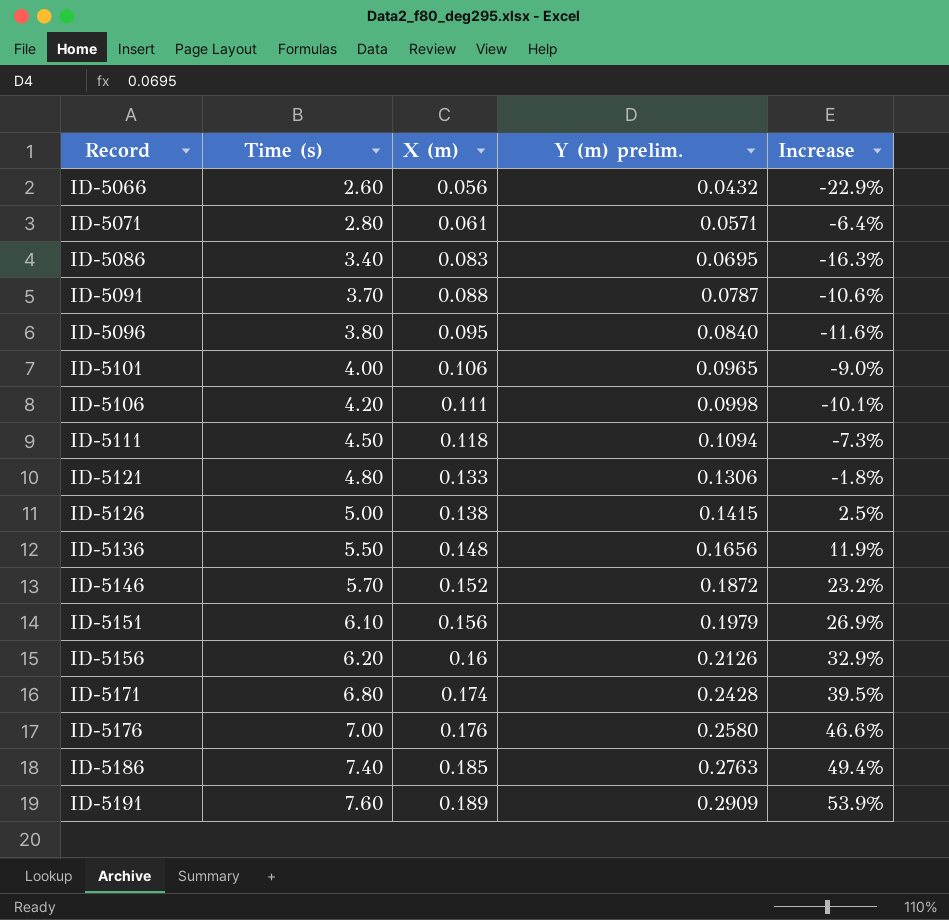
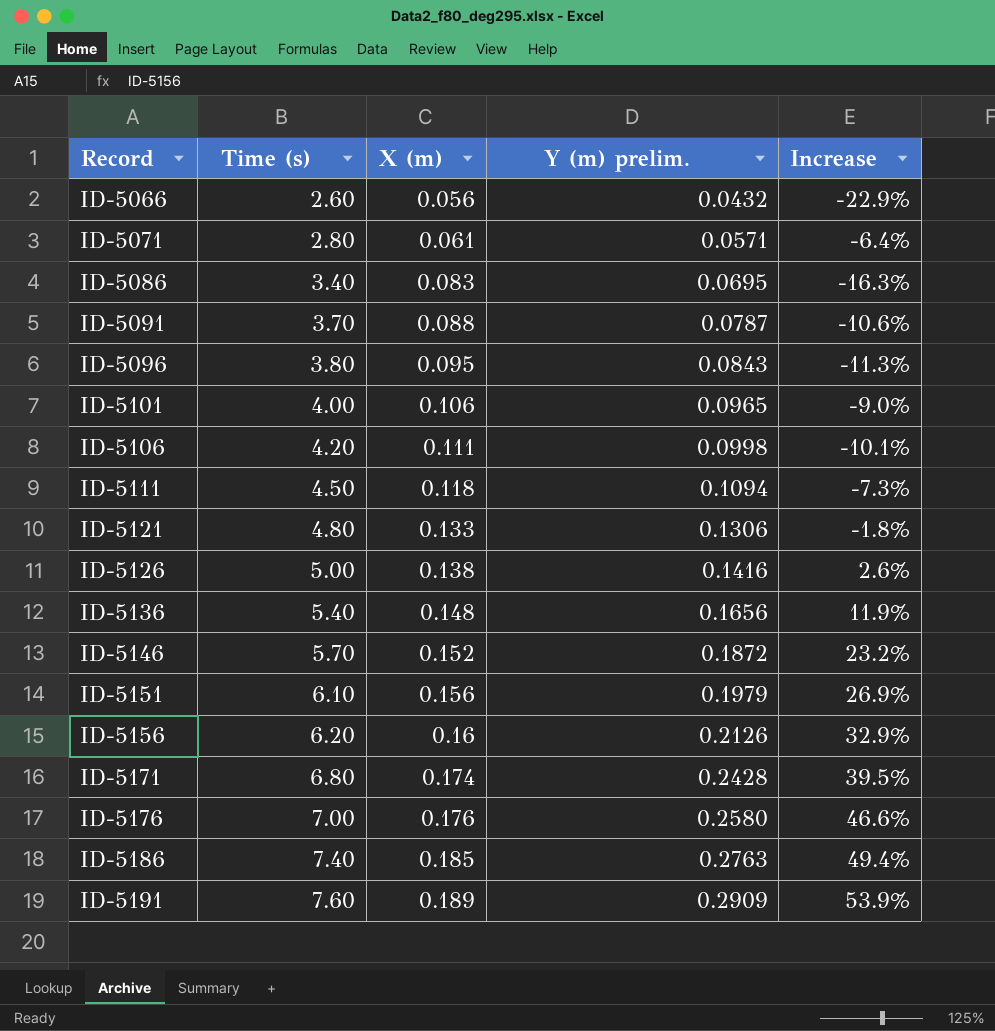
ID-5096 | Y (m) prelim.: 0.0840 -> 0.0843
ID-5096 | Increase: -11.6% -> -11.3%
ID-5126 | Y (m) prelim.: 0.1415 -> 0.1416
ID-5126 | Increase: 2.5% -> 2.6%
ID-5136 | Time (s): 5.50 -> 5.40

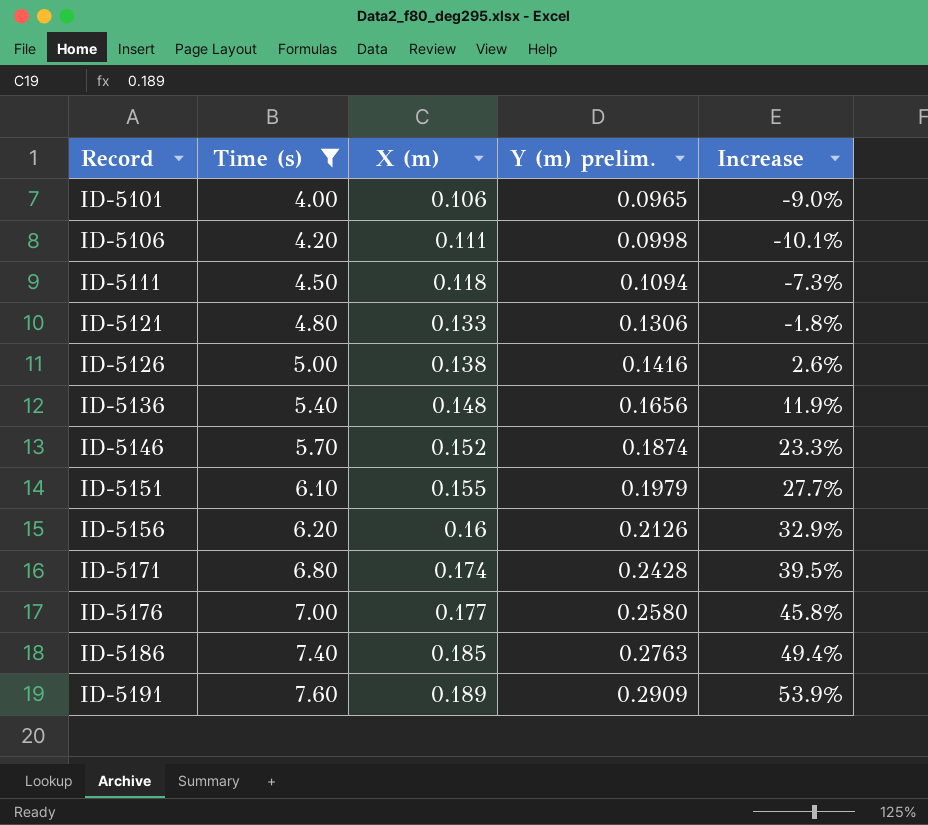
filter: none -> Time (s) >= 4.00
ID-5146 | Y (m) prelim.: 0.1872 -> 0.1874
ID-5146 | Increase: 23.2% -> 23.3%
ID-5151 | X (m): 0.156 -> 0.155
ID-5151 | Increase: 26.9% -> 27.7%
ID-5176 | X (m): 0.176 -> 0.177
ID-5176 | Increase: 46.6% -> 45.8%

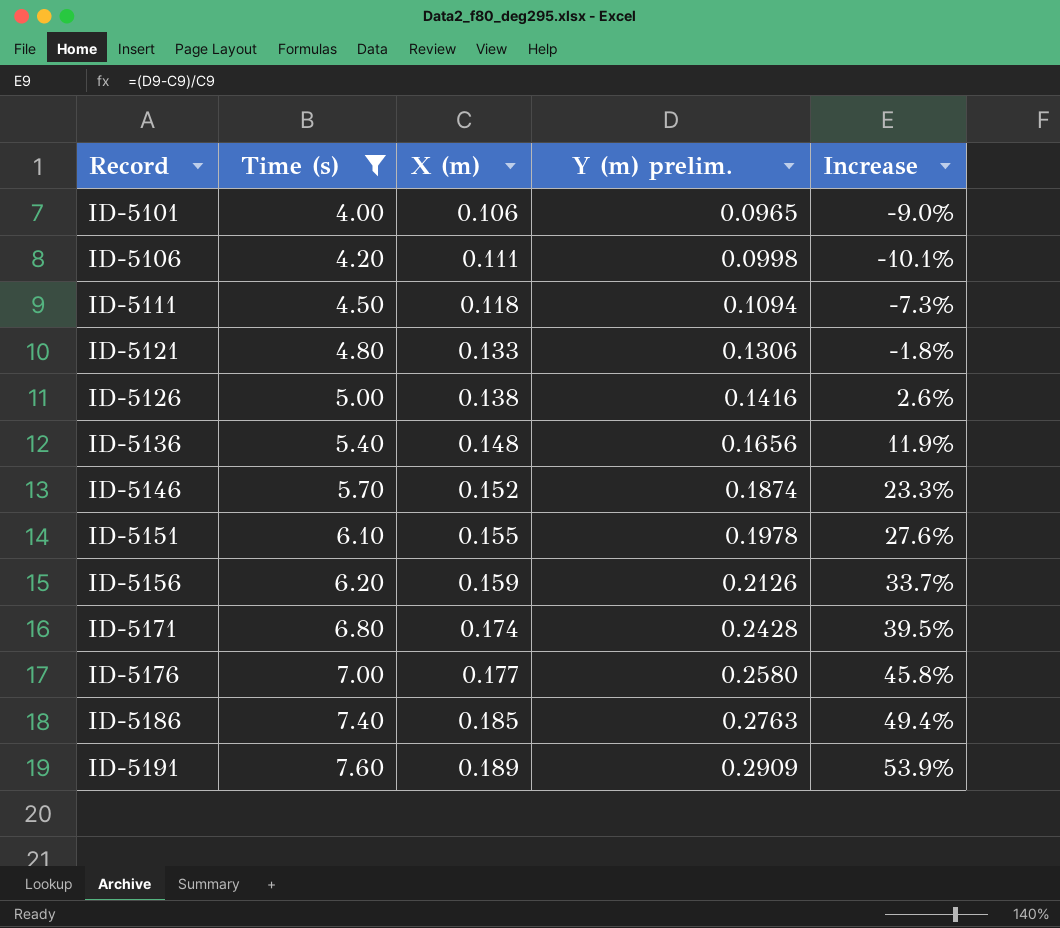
ID-5151 | Y (m) prelim.: 0.1979 -> 0.1978
ID-5151 | Increase: 27.7% -> 27.6%
ID-5156 | X (m): 0.16 -> 0.159
ID-5156 | Increase: 32.9% -> 33.7%

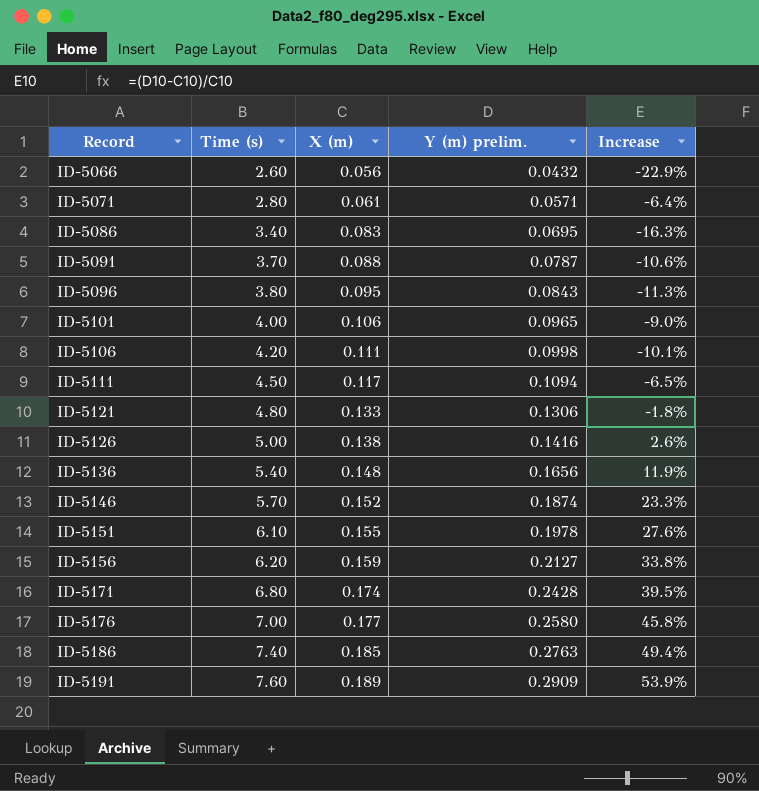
filter: Time (s) >= 4.00 -> none
ID-5111 | X (m): 0.118 -> 0.117
ID-5111 | Increase: -7.3% -> -6.5%
ID-5156 | Y (m) prelim.: 0.2126 -> 0.2127
ID-5156 | Increase: 33.7% -> 33.8%

